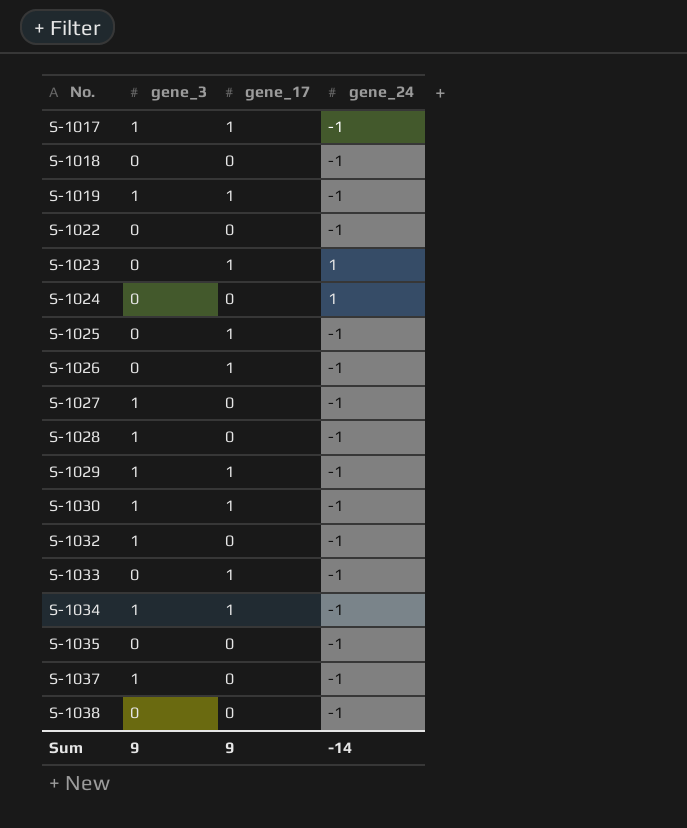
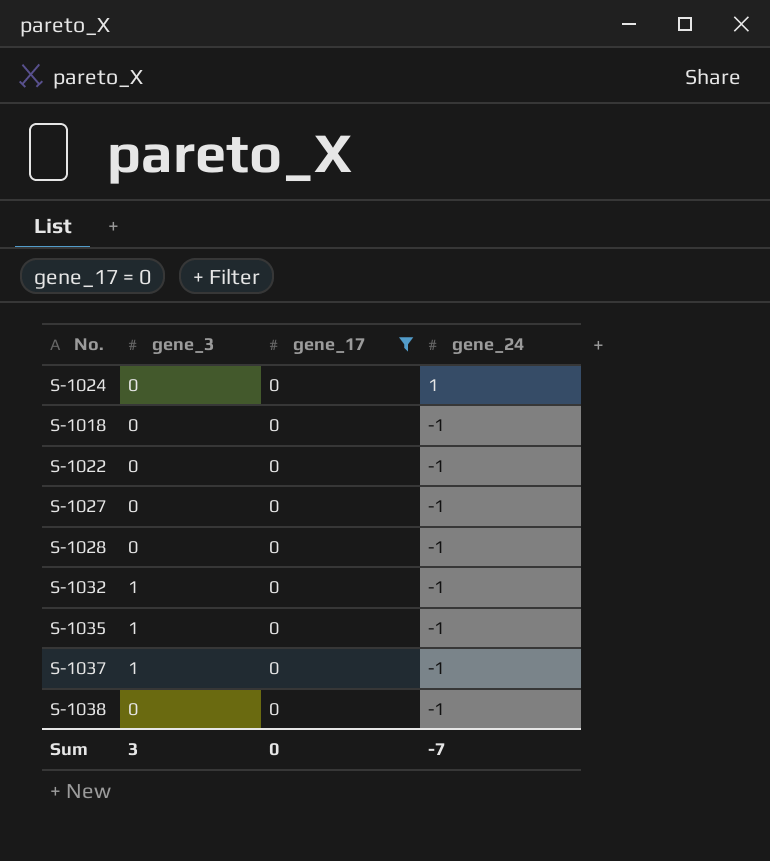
filter: none -> gene_17 = 0
row order: No. ascending -> gene_24 descending
S-1027 | gene_3: 1 -> 0
S-1028 | gene_3: 1 -> 0
S-1035 | gene_3: 0 -> 1
Sum | gene_3: 9 -> 3
Sum | gene_17: 9 -> 0
Sum | gene_24: -14 -> -7

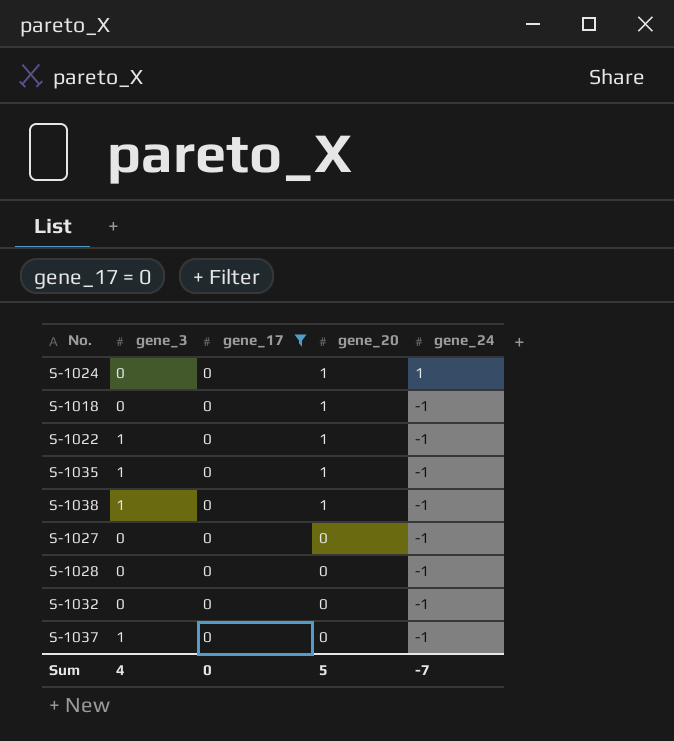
row order: gene_24 descending -> gene_20 descending
column gene_20 | position: none -> 4
S-1022 | gene_3: 0 -> 1
S-1038 | gene_3: 0 -> 1
S-1032 | gene_3: 1 -> 0
Sum | gene_3: 3 -> 4

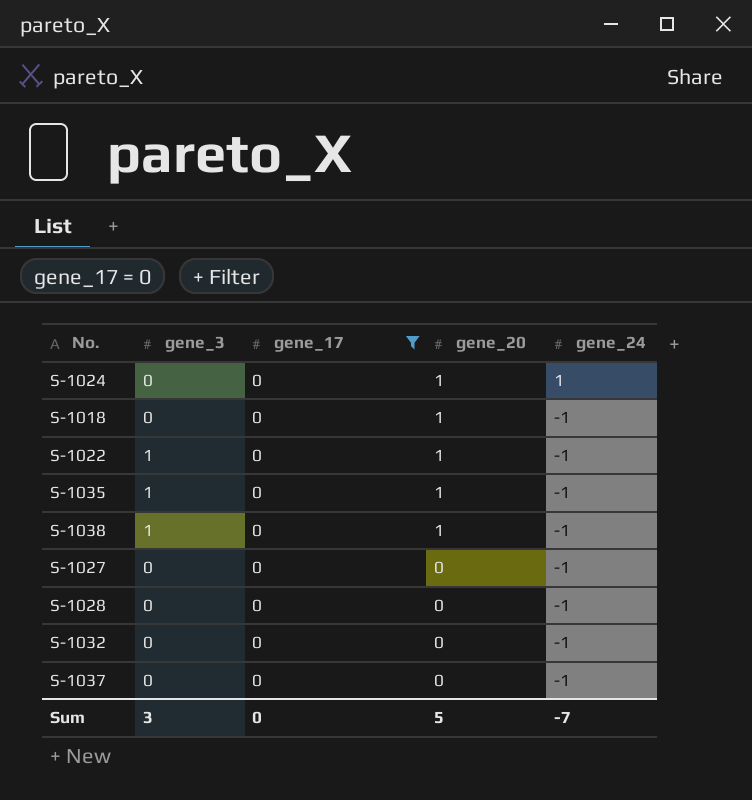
S-1037 | gene_3: 1 -> 0
Sum | gene_3: 4 -> 3

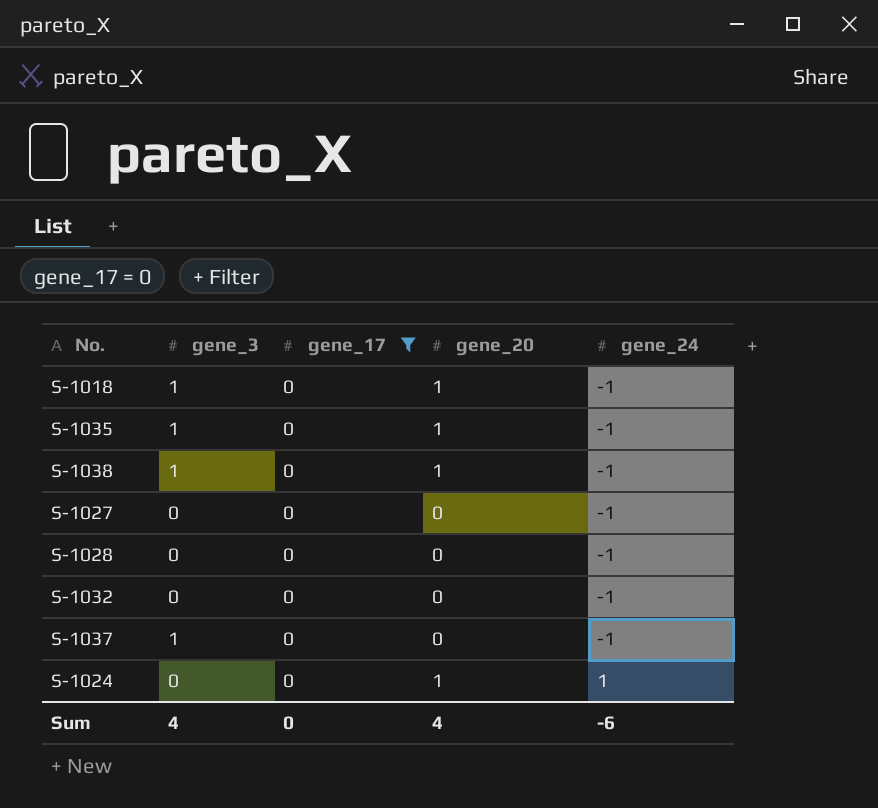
row order: gene_20 descending -> gene_24 ascending
row S-1022: 1 | 0 | 1 | -1 -> none
S-1018 | gene_3: 0 -> 1
S-1037 | gene_3: 0 -> 1
Sum | gene_3: 3 -> 4
Sum | gene_20: 5 -> 4
Sum | gene_24: -7 -> -6

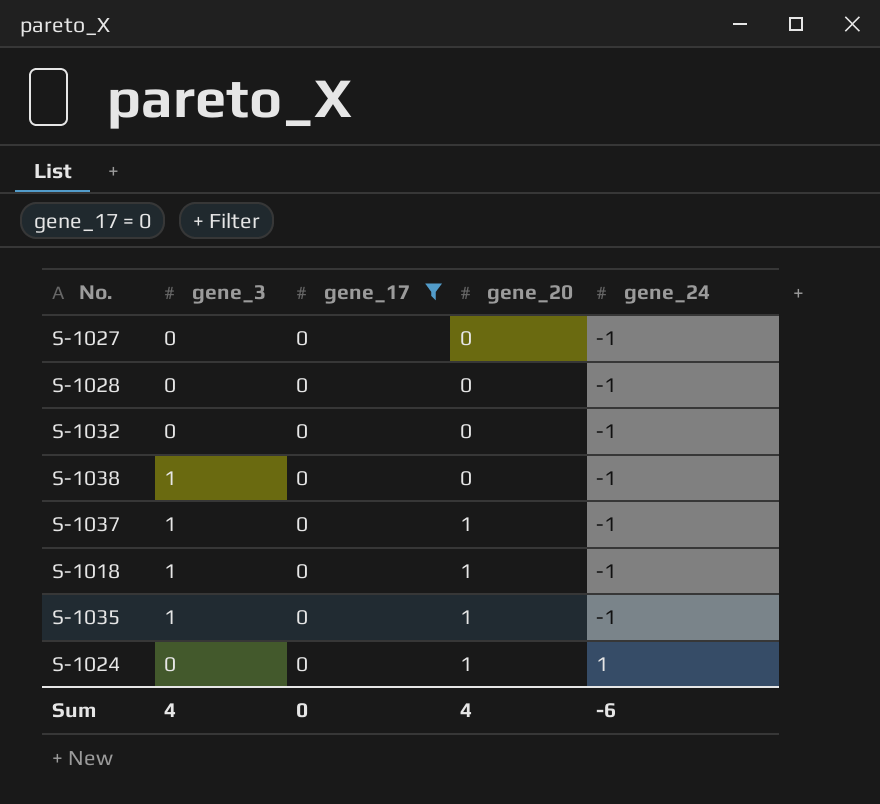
row order: gene_24 ascending -> gene_20 ascending
S-1038 | gene_20: 1 -> 0
S-1037 | gene_20: 0 -> 1

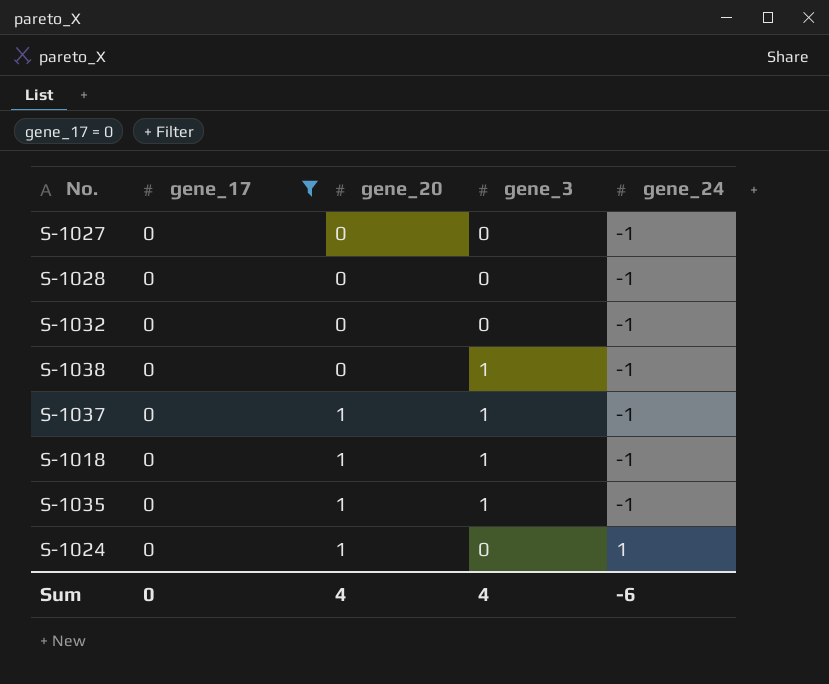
column gene_3 | position: 2 -> 4

